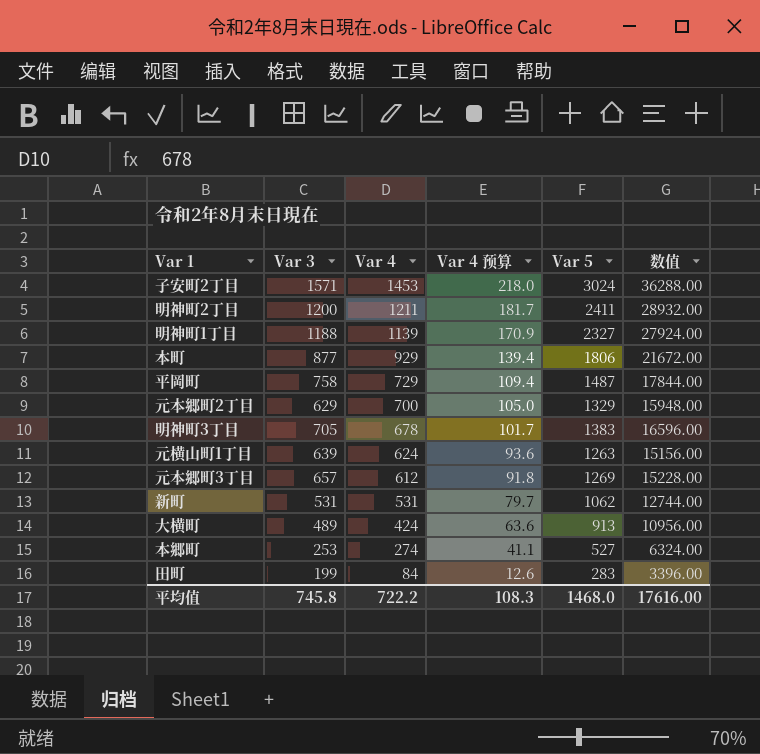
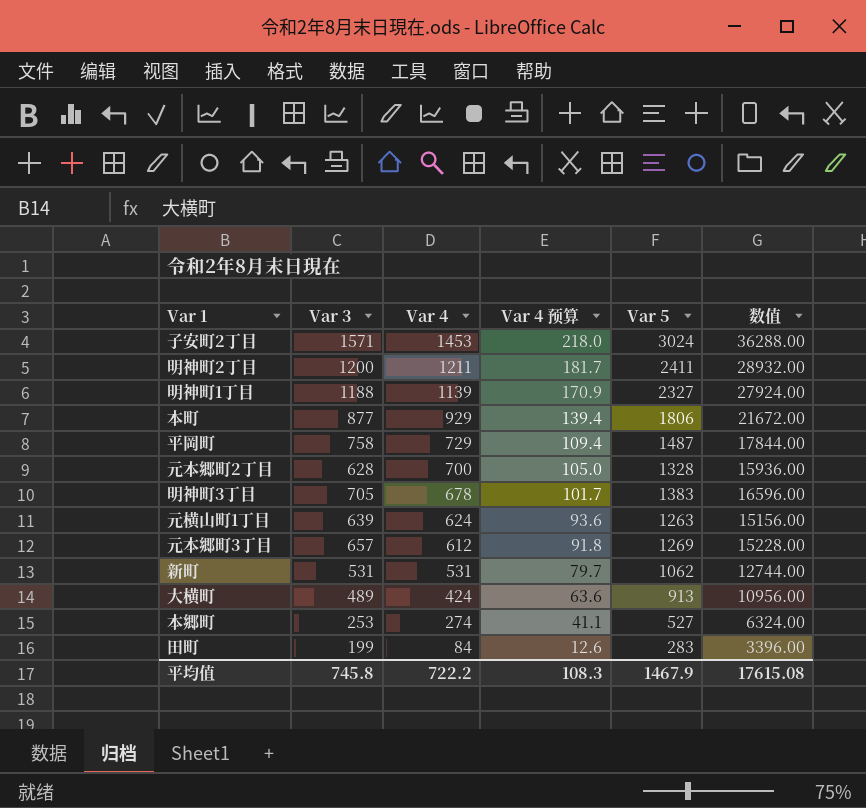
元本郷町2丁目 | Var 3: 629 -> 628
元本郷町2丁目 | Var 5: 1329 -> 1328
元本郷町2丁目 | 数值: 15948.00 -> 15936.00
平均值 | Var 5: 1468.0 -> 1467.9
平均值 | 数值: 17616.00 -> 17615.08

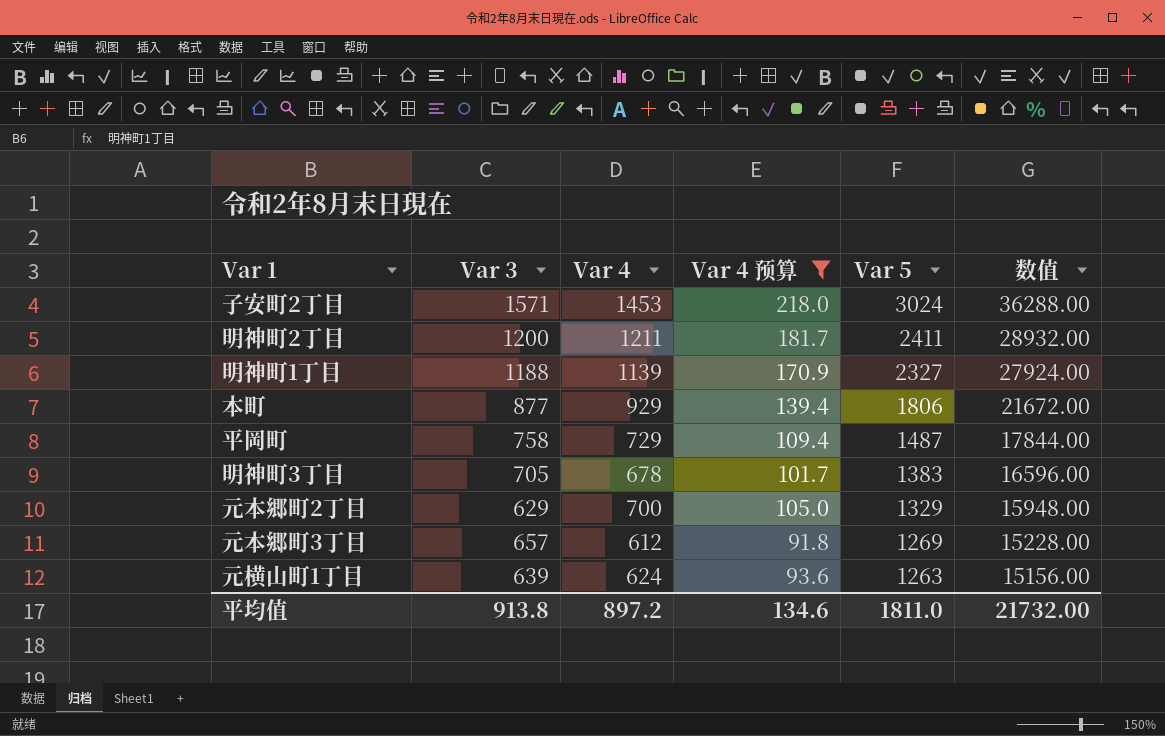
filter: none -> Var 4 预算 >= 91.8
row order: Var 4 descending -> Var 5 descending
元本郷町2丁目 | Var 3: 628 -> 629
元本郷町2丁目 | Var 5: 1328 -> 1329
元本郷町2丁目 | 数值: 15936.00 -> 15948.00
平均值 | Var 3: 745.8 -> 913.8
平均值 | Var 4: 722.2 -> 897.2
平均值 | Var 4 预算: 108.3 -> 134.6
平均值 | Var 5: 1467.9 -> 1811.0
平均值 | 数值: 17615.08 -> 21732.00

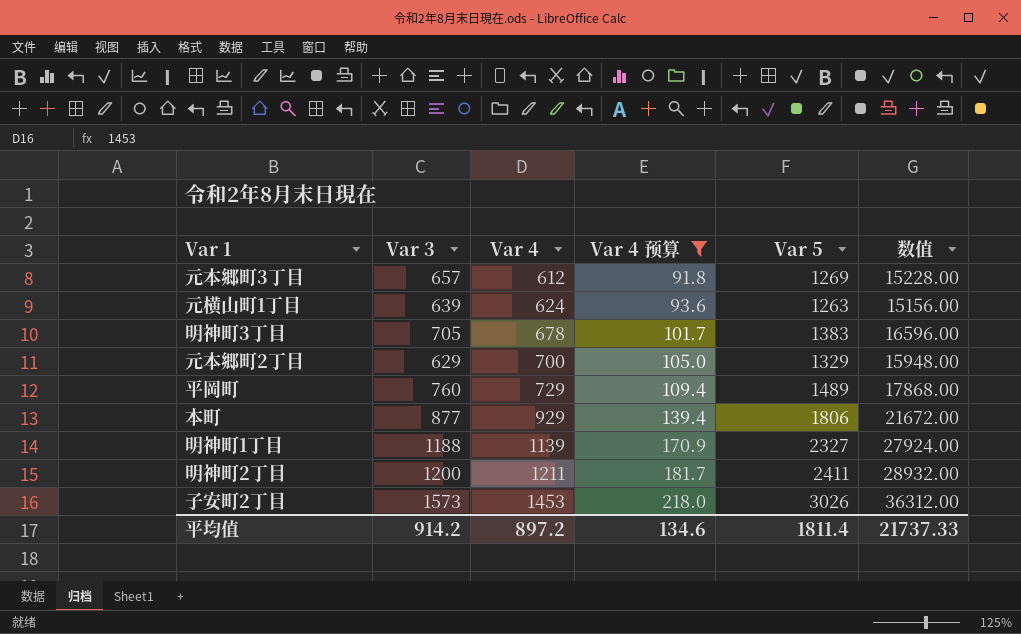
row order: Var 5 descending -> Var 4 ascending
平岡町 | Var 3: 758 -> 760
平岡町 | Var 5: 1487 -> 1489
平岡町 | 数值: 17844.00 -> 17868.00
子安町2丁目 | Var 3: 1571 -> 1573
子安町2丁目 | Var 5: 3024 -> 3026
子安町2丁目 | 数值: 36288.00 -> 36312.00
平均值 | Var 3: 913.8 -> 914.2
平均值 | Var 5: 1811.0 -> 1811.4
平均值 | 数值: 21732.00 -> 21737.33

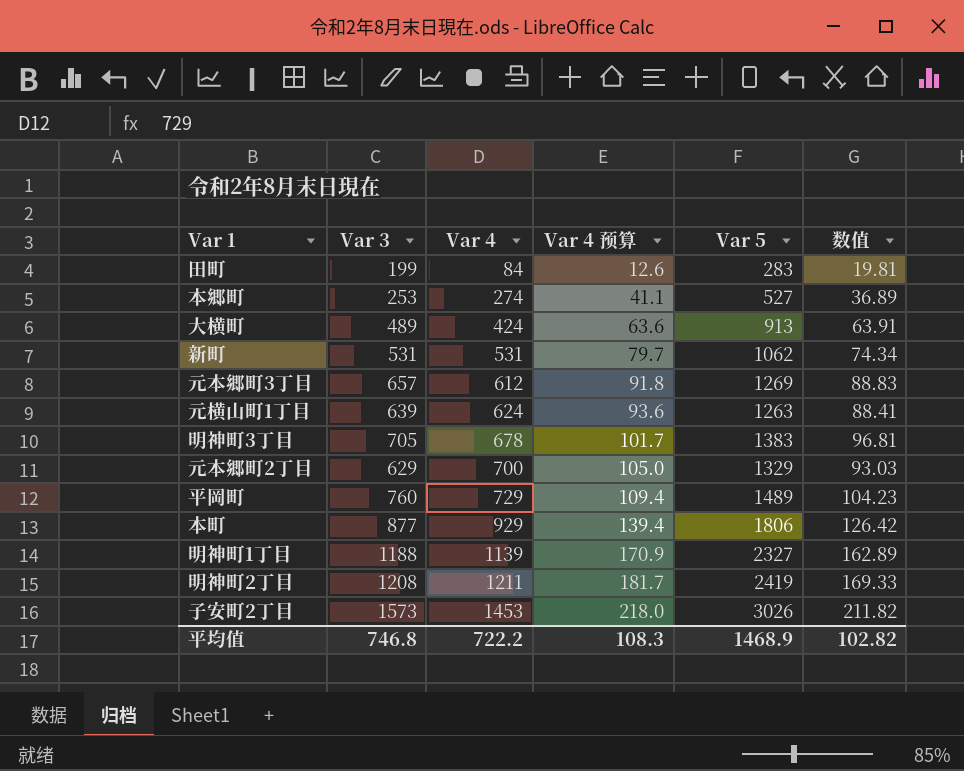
filter: Var 4 预算 >= 91.8 -> none
column 数值 | formula: [Var 5] * 12 -> [Var 5] * 0.07
明神町2丁目 | Var 3: 1200 -> 1208
明神町2丁目 | Var 5: 2411 -> 2419
平均值 | Var 3: 914.2 -> 746.8
平均值 | Var 4: 897.2 -> 722.2
平均值 | Var 4 预算: 134.6 -> 108.3
平均值 | Var 5: 1811.4 -> 1468.9
平均值 | 数值: 21737.33 -> 102.82

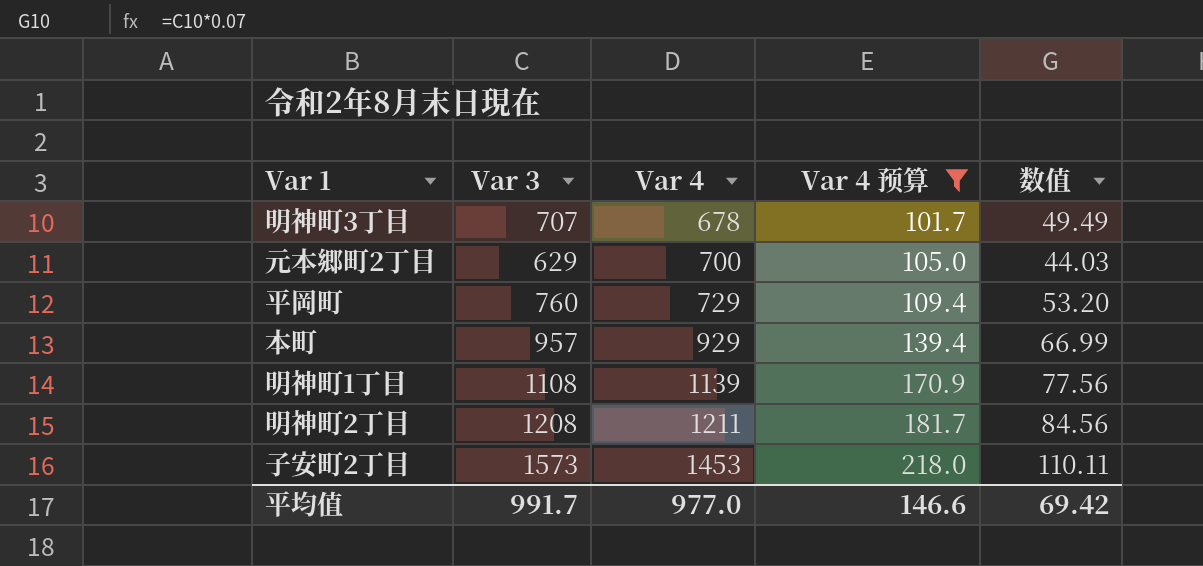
filter: none -> Var 4 预算 >= 101.7
column Var 5 | formula: [Var 3] + [Var 4] -> none
column 数值 | formula: [Var 5] * 0.07 -> [Var 3] * 0.07
明神町3丁目 | Var 3: 705 -> 707
本町 | Var 3: 877 -> 957
明神町1丁目 | Var 3: 1188 -> 1108
平均值 | Var 3: 746.8 -> 991.7
平均值 | Var 4: 722.2 -> 977.0
平均值 | Var 4 预算: 108.3 -> 146.6
平均值 | 数值: 102.82 -> 69.42

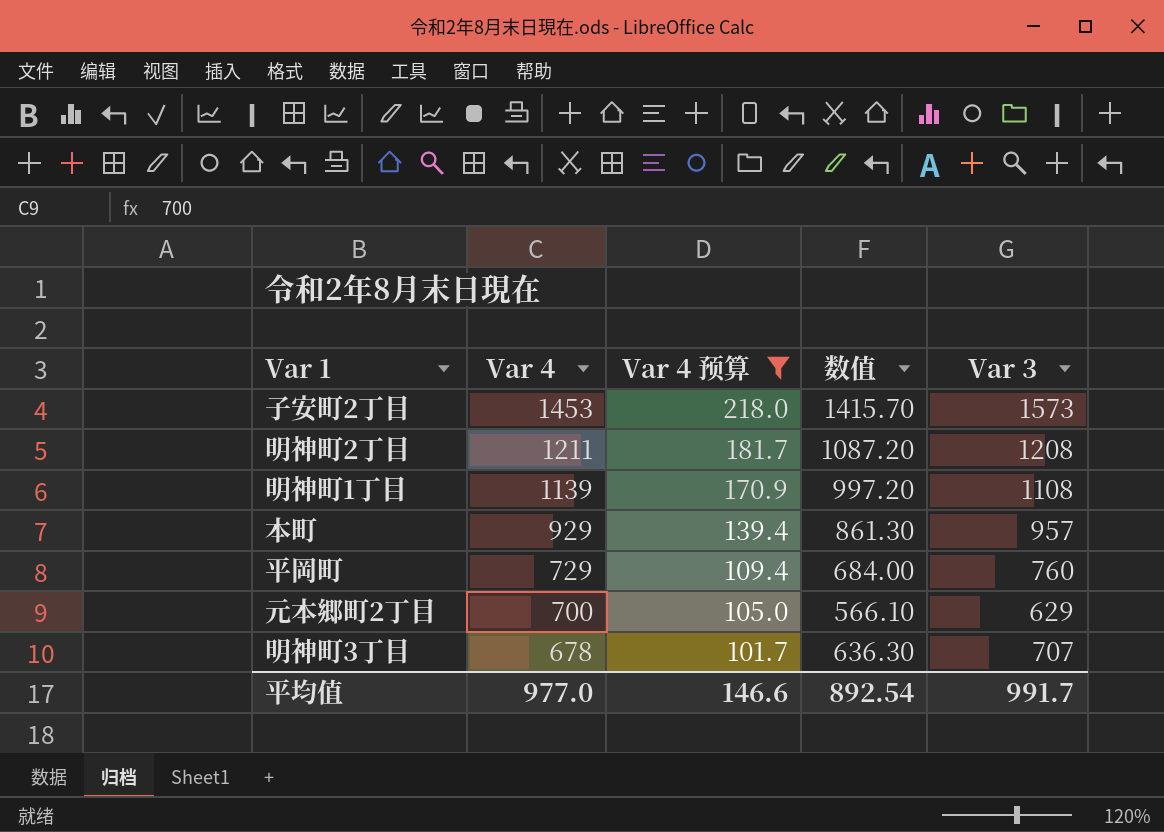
row order: Var 4 ascending -> Var 4 descending
column 数值 | formula: [Var 3] * 0.07 -> [Var 3] * 0.9
column Var 3 | position: 2 -> 5
平均值 | 数值: 69.42 -> 892.54

